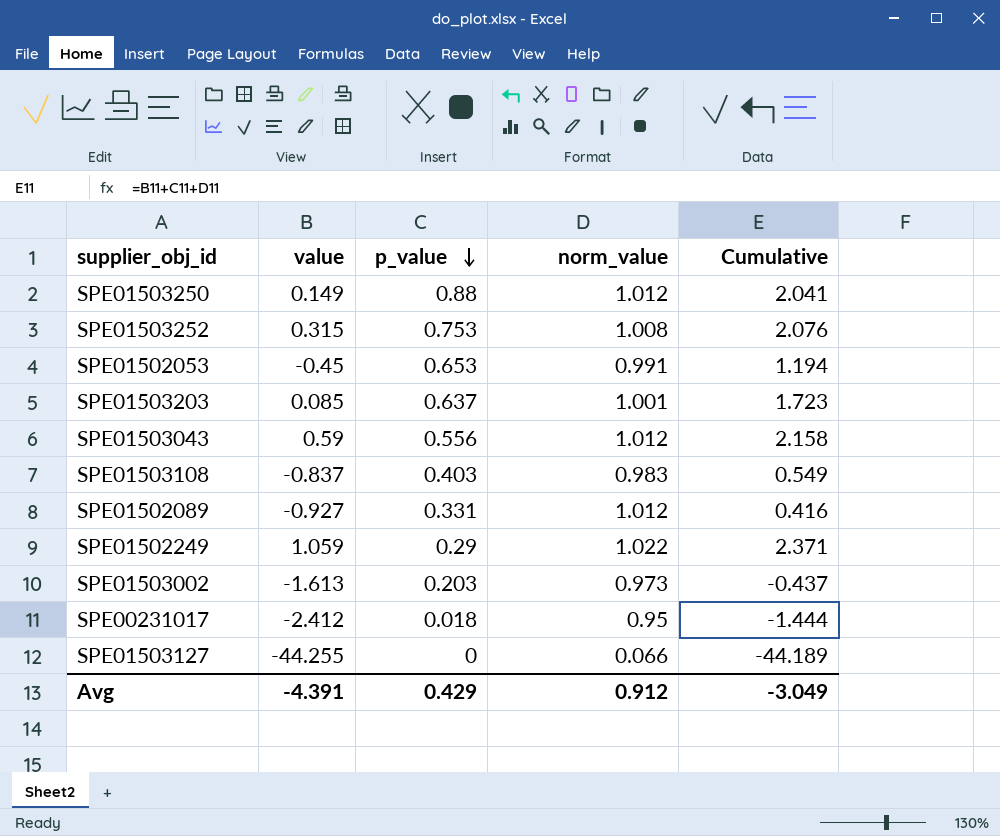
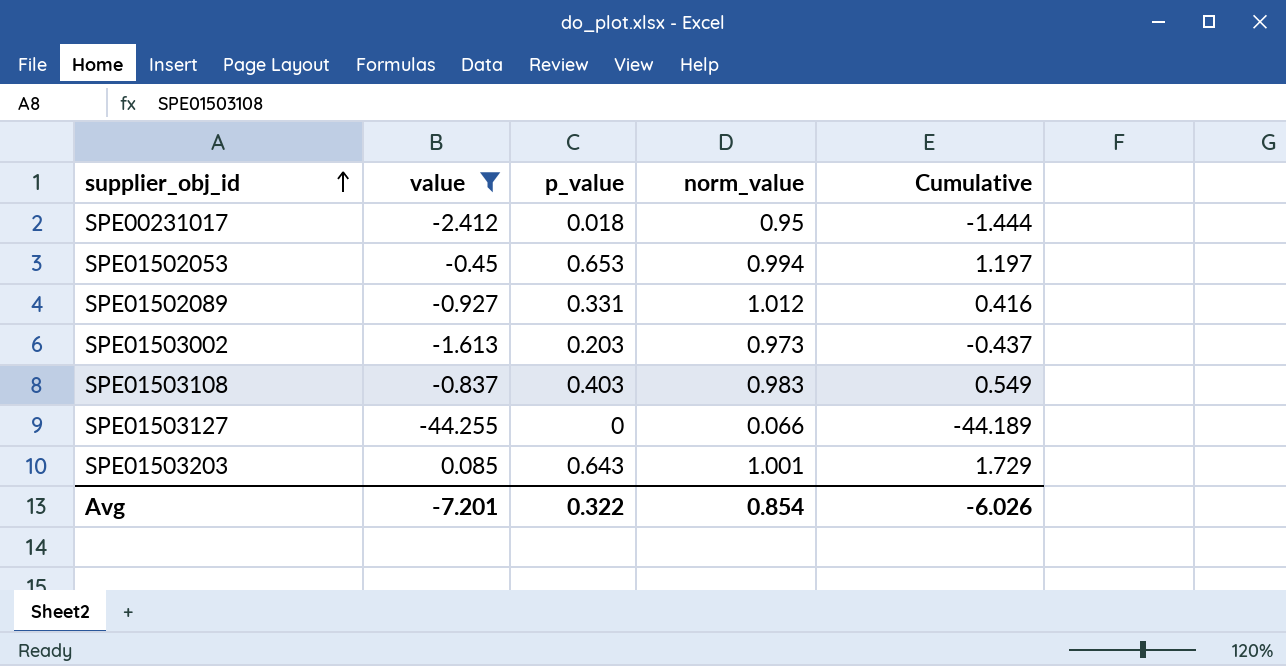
filter: none -> value <= 0.085
row order: p_value descending -> supplier_obj_id ascending
SPE01502053 | norm_value: 0.991 -> 0.994
SPE01502053 | Cumulative: 1.194 -> 1.197
SPE01503203 | p_value: 0.637 -> 0.643
SPE01503203 | Cumulative: 1.723 -> 1.729
Avg | value: -4.391 -> -7.201
Avg | p_value: 0.429 -> 0.322
Avg | norm_value: 0.912 -> 0.854
Avg | Cumulative: -3.049 -> -6.026

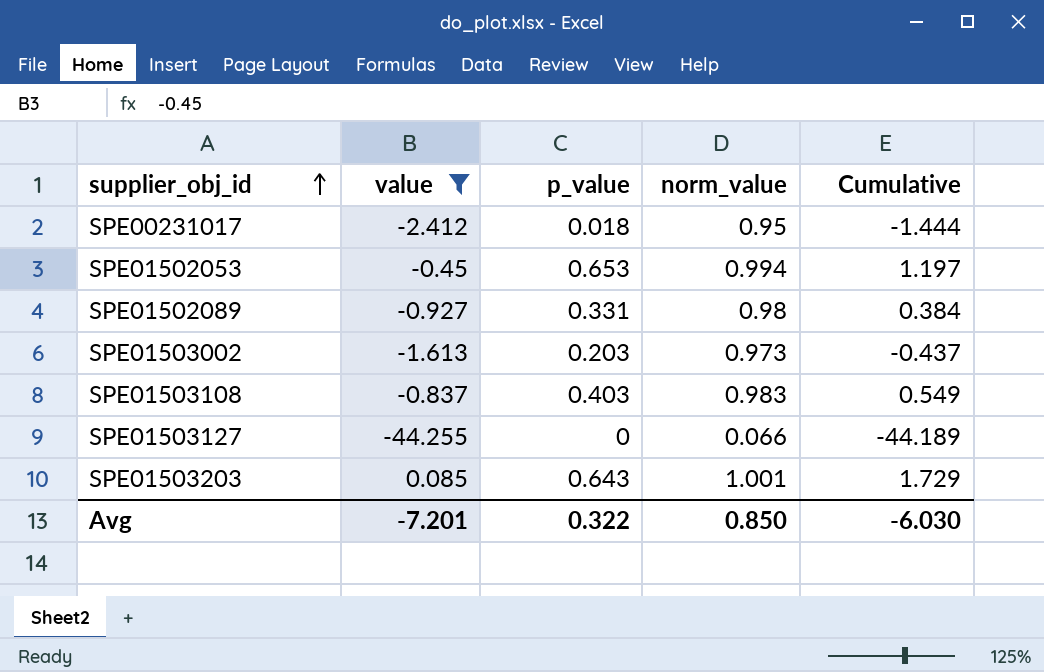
SPE01502089 | norm_value: 1.012 -> 0.98
SPE01502089 | Cumulative: 0.416 -> 0.384
Avg | norm_value: 0.854 -> 0.850
Avg | Cumulative: -6.026 -> -6.030

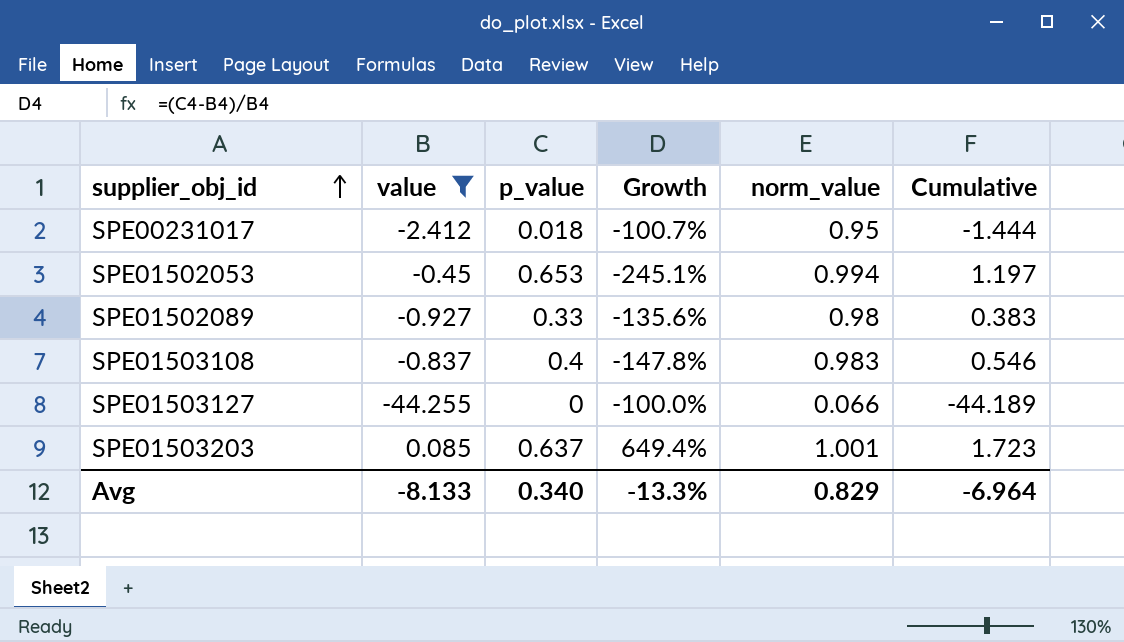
column Growth | formula: none -> ([p_value] - [value]) / [value]
row SPE01503002: -1.613 | 0.203 | 0.973 | -0.437 -> none
SPE01502089 | p_value: 0.331 -> 0.33
SPE01502089 | Cumulative: 0.384 -> 0.383
SPE01503108 | p_value: 0.403 -> 0.4
SPE01503108 | Cumulative: 0.549 -> 0.546
SPE01503203 | p_value: 0.643 -> 0.637
SPE01503203 | Cumulative: 1.729 -> 1.723
Avg | value: -7.201 -> -8.133
Avg | p_value: 0.322 -> 0.340
Avg | norm_value: 0.850 -> 0.829
Avg | Cumulative: -6.030 -> -6.964

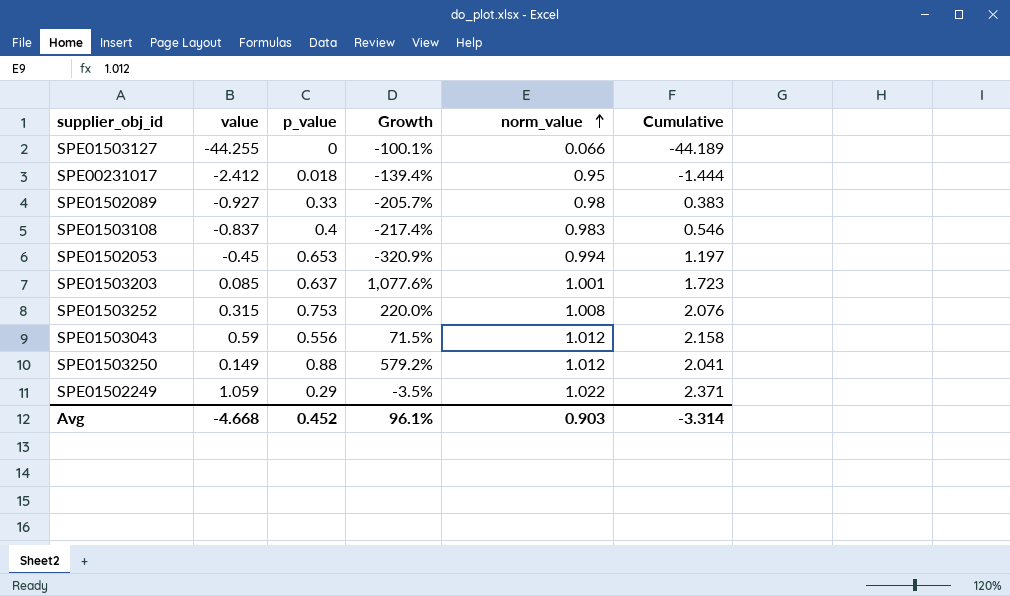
filter: value <= 0.085 -> none
row order: supplier_obj_id ascending -> norm_value ascending
column Growth | formula: ([p_value] - [value]) / [value] -> ([norm_value] - [value]) / [value]
Avg | value: -8.133 -> -4.668
Avg | p_value: 0.340 -> 0.452
Avg | Growth: -13.3% -> 96.1%
Avg | norm_value: 0.829 -> 0.903
Avg | Cumulative: -6.964 -> -3.314

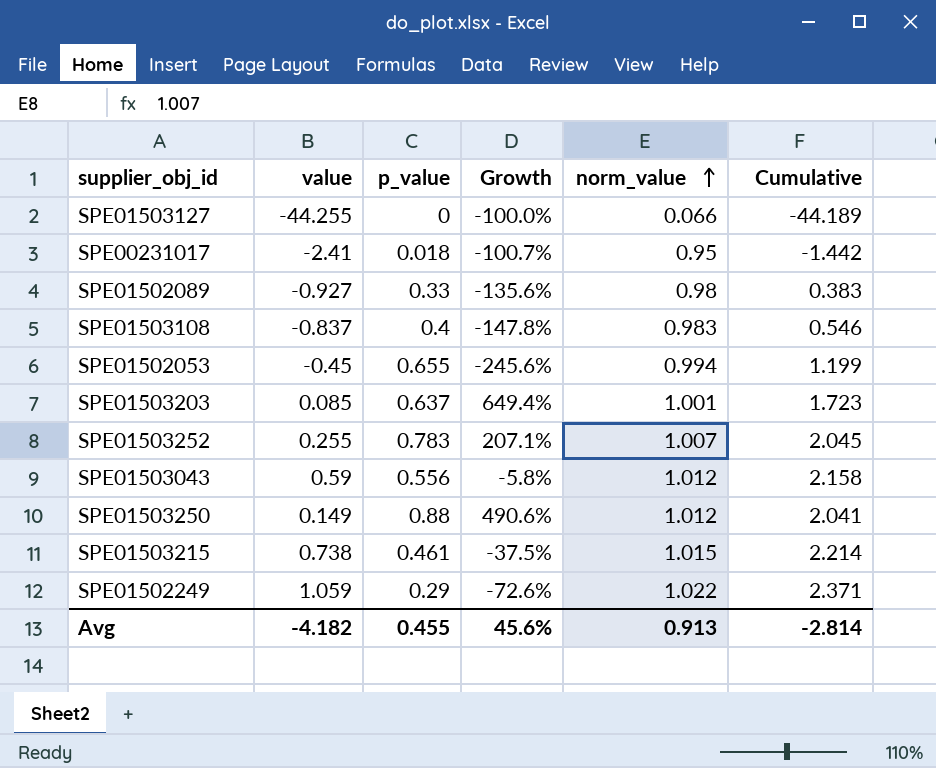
column Growth | formula: ([norm_value] - [value]) / [value] -> ([p_value] - [value]) / [value]
SPE00231017 | value: -2.412 -> -2.41
SPE00231017 | Cumulative: -1.444 -> -1.442
SPE01502053 | p_value: 0.653 -> 0.655
SPE01502053 | Cumulative: 1.197 -> 1.199
SPE01503252 | value: 0.315 -> 0.255
SPE01503252 | p_value: 0.753 -> 0.783
SPE01503252 | norm_value: 1.008 -> 1.007
SPE01503252 | Cumulative: 2.076 -> 2.045
row SPE01503215: none -> 0.738 | 0.461 | -37.5% | 1.015 | 2.214
Avg | value: -4.668 -> -4.182
Avg | p_value: 0.452 -> 0.455
Avg | Growth: 96.1% -> 45.6%
Avg | norm_value: 0.903 -> 0.913
Avg | Cumulative: -3.314 -> -2.814

